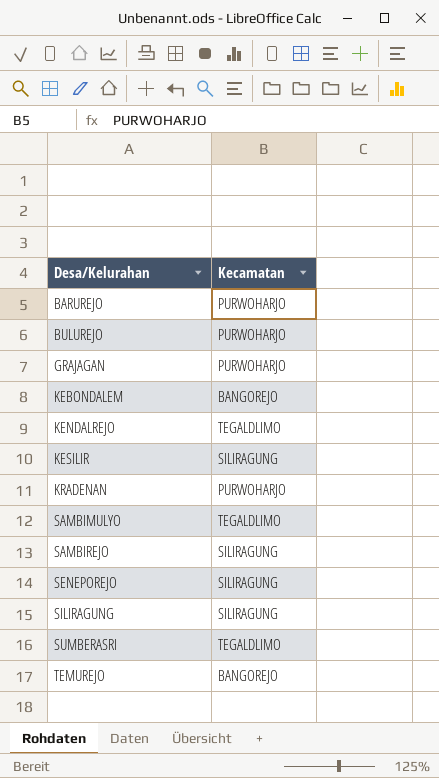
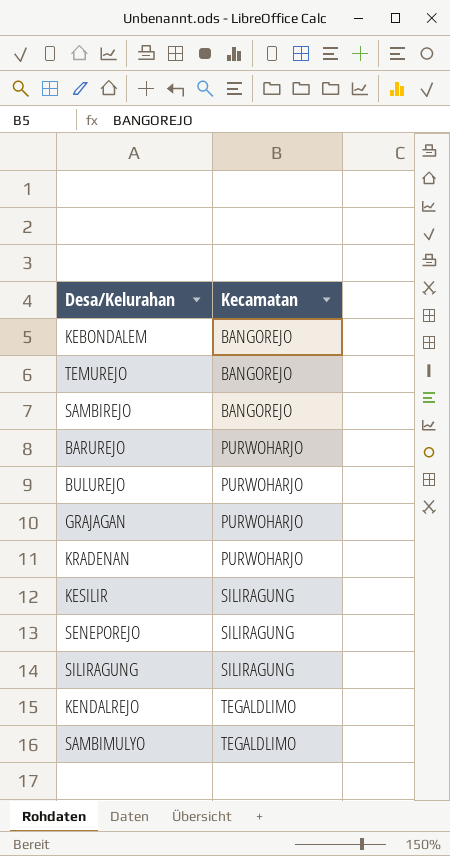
row order: Desa/Kelurahan ascending -> Kecamatan ascending
row SUMBERASRI: TEGALDLIMO -> none
SAMBIREJO | Kecamatan: SILIRAGUNG -> BANGOREJO

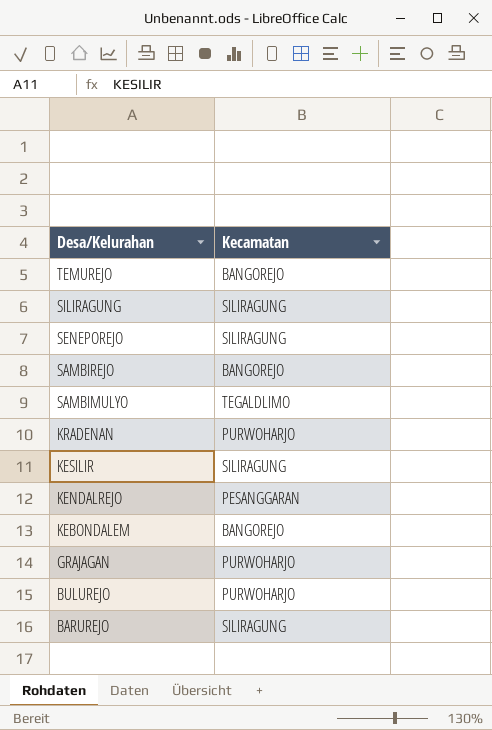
row order: Kecamatan ascending -> Desa/Kelurahan descending
KENDALREJO | Kecamatan: TEGALDLIMO -> PESANGGARAN
BARUREJO | Kecamatan: PURWOHARJO -> SILIRAGUNG

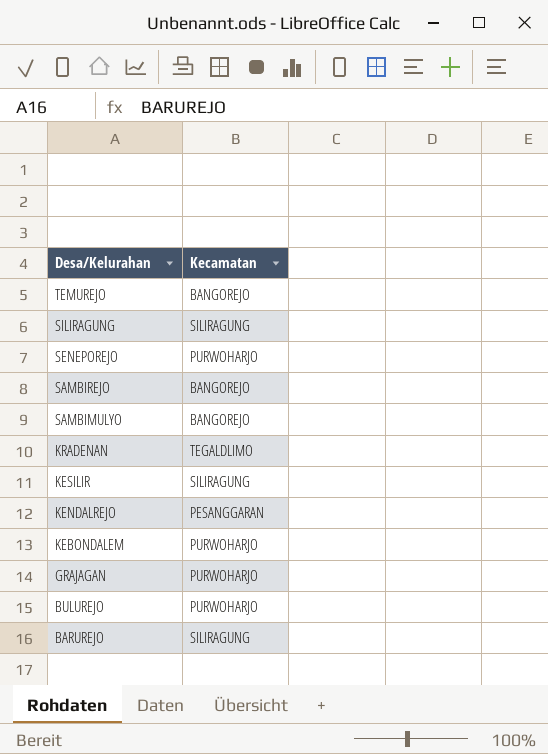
SENEPOREJO | Kecamatan: SILIRAGUNG -> PURWOHARJO
SAMBIMULYO | Kecamatan: TEGALDLIMO -> BANGOREJO
KRADENAN | Kecamatan: PURWOHARJO -> TEGALDLIMO
KEBONDALEM | Kecamatan: BANGOREJO -> PURWOHARJO

